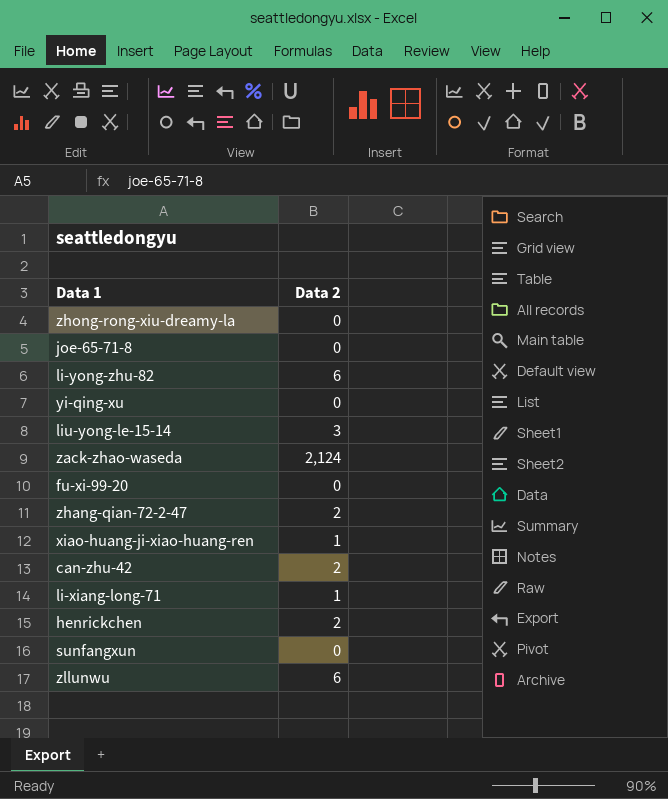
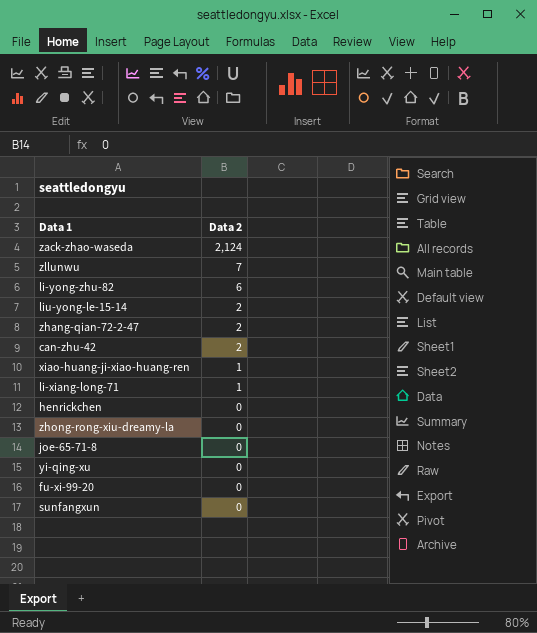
row order: none -> Data 2 descending
zllunwu | Data 2: 6 -> 7
liu-yong-le-15-14 | Data 2: 3 -> 2
henrickchen | Data 2: 2 -> 0

